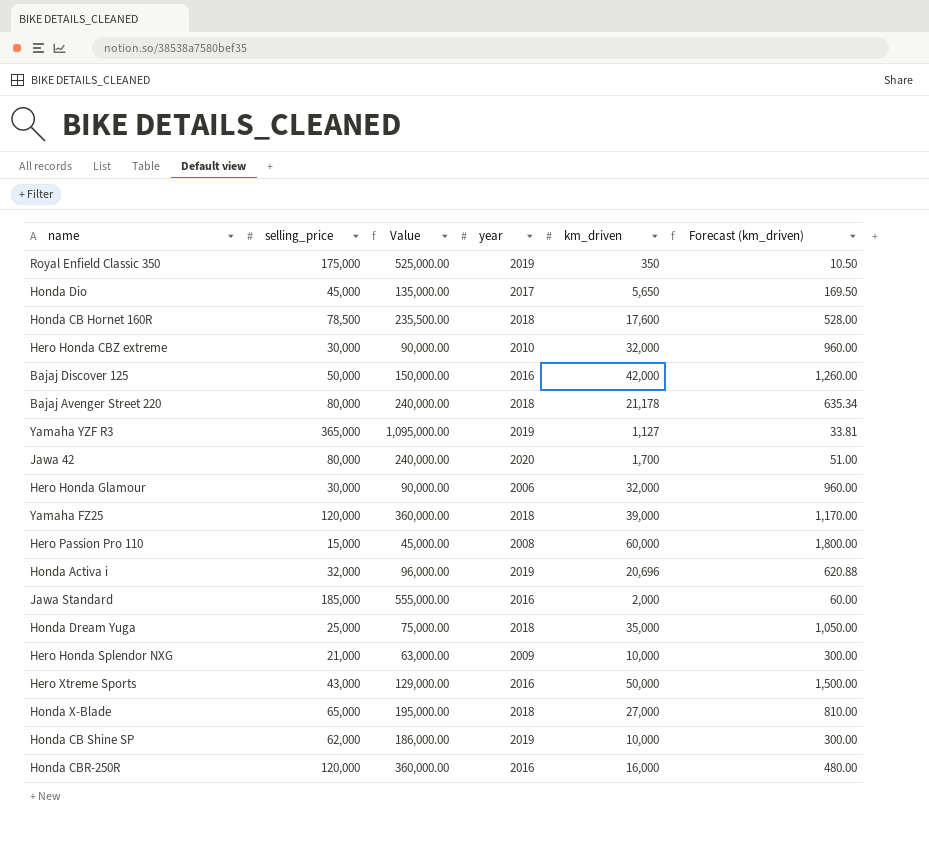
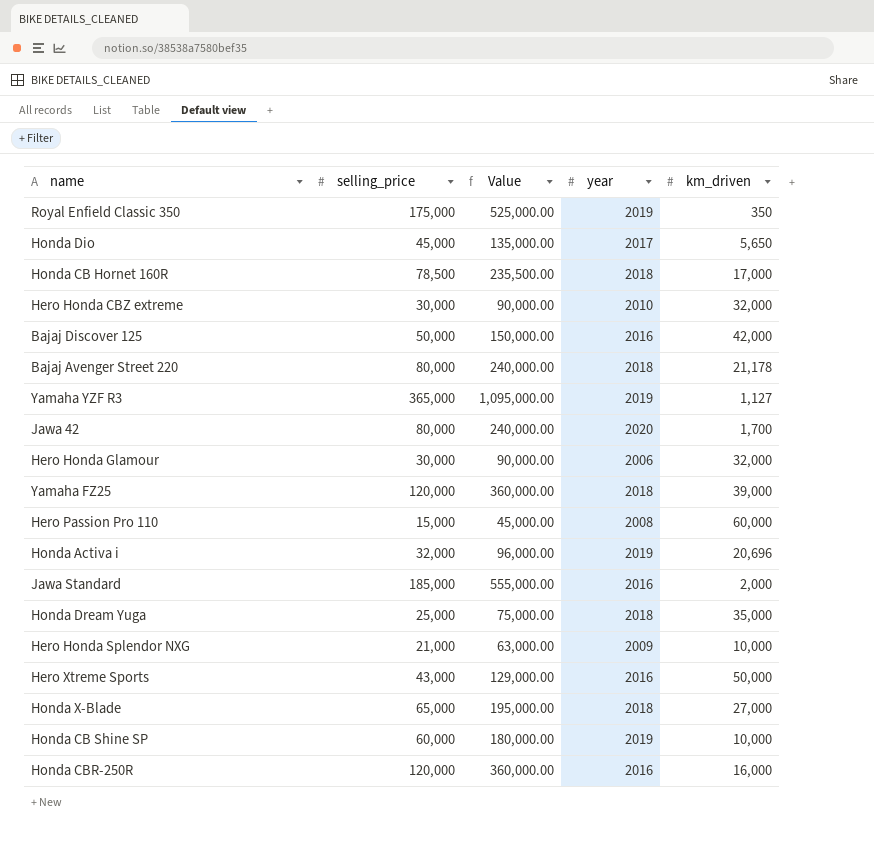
column Forecast (km_driven) | formula: [km_driven] * 0.03 -> none
Honda CB Hornet 160R | km_driven: 17,600 -> 17,000
Honda CB Shine SP | selling_price: 62,000 -> 60,000
Honda CB Shine SP | Value: 186,000.00 -> 180,000.00

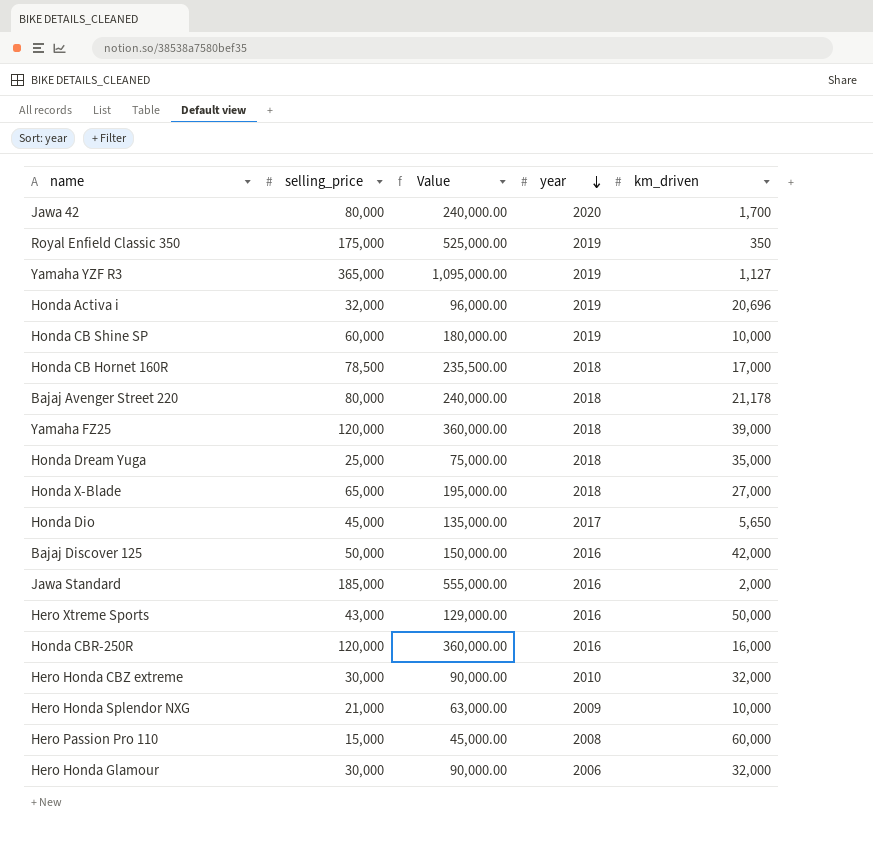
row order: none -> year descending

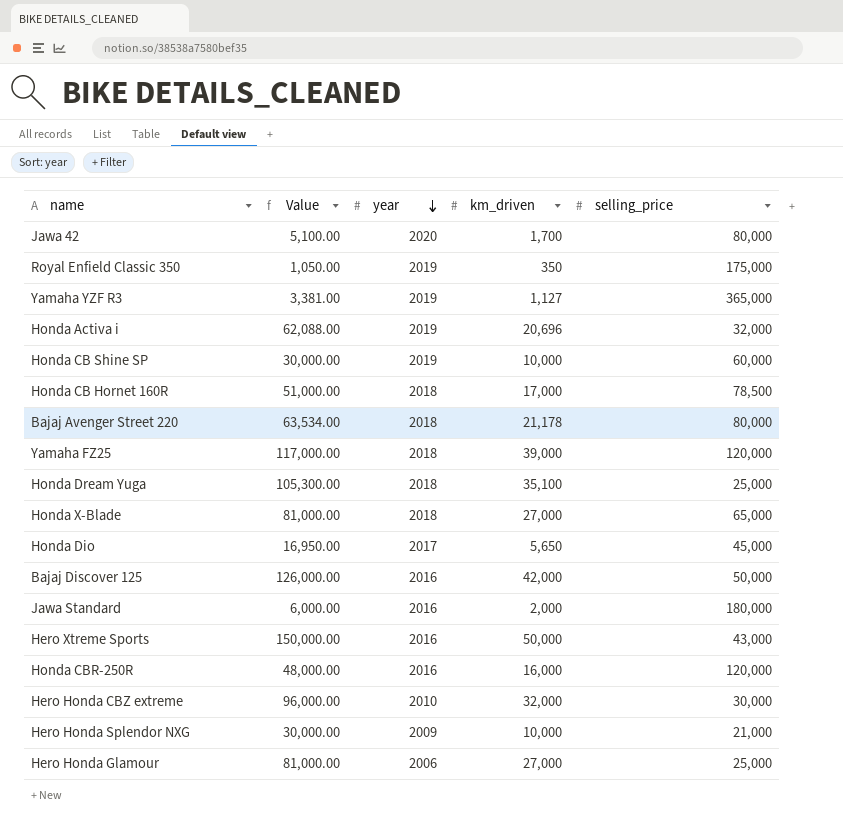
column Value | formula: [selling_price] * 3 -> [km_driven] * 3
column selling_price | position: 2 -> 5
row Hero Passion Pro 110: 15,000 | 45,000.00 | 2008 | 60,000 -> none
Honda Dream Yuga | km_driven: 35,000 -> 35,100
Jawa Standard | selling_price: 185,000 -> 180,000
Hero Honda Glamour | km_driven: 32,000 -> 27,000
Hero Honda Glamour | selling_price: 30,000 -> 25,000

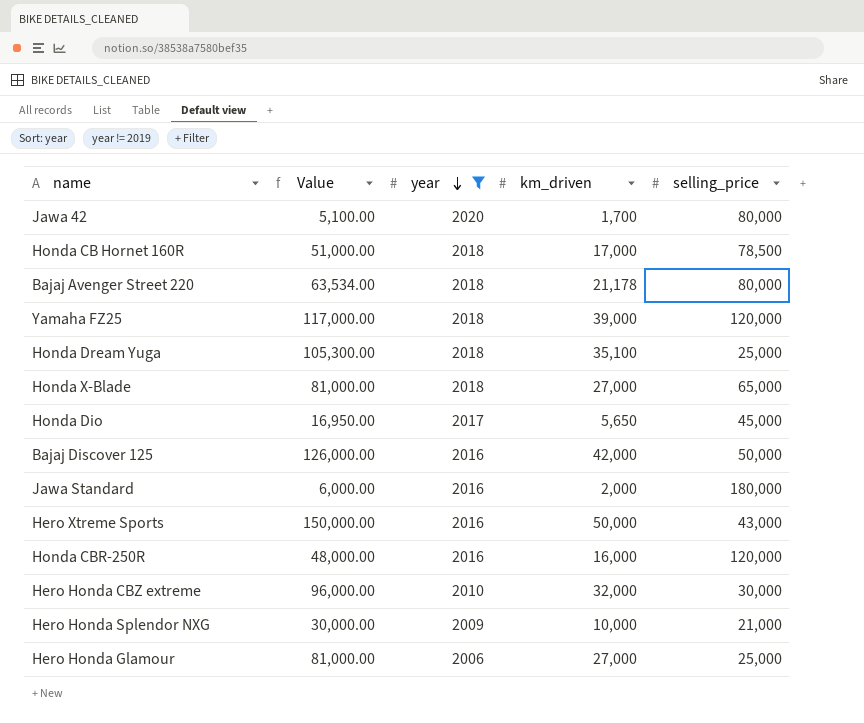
filter: none -> year != 2019

